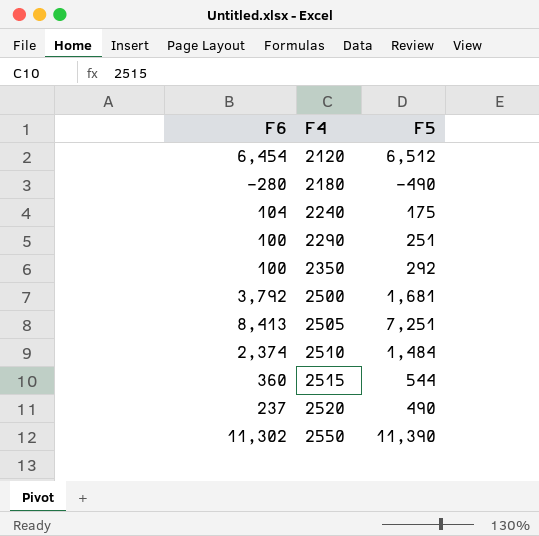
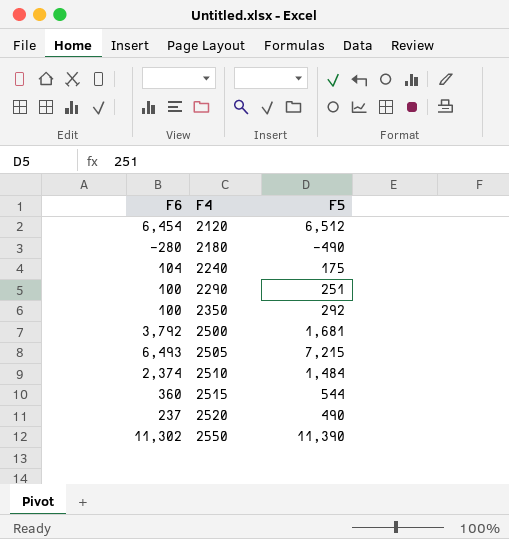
2505 | F6: 8,413 -> 6,493
2505 | F5: 7,251 -> 7,215

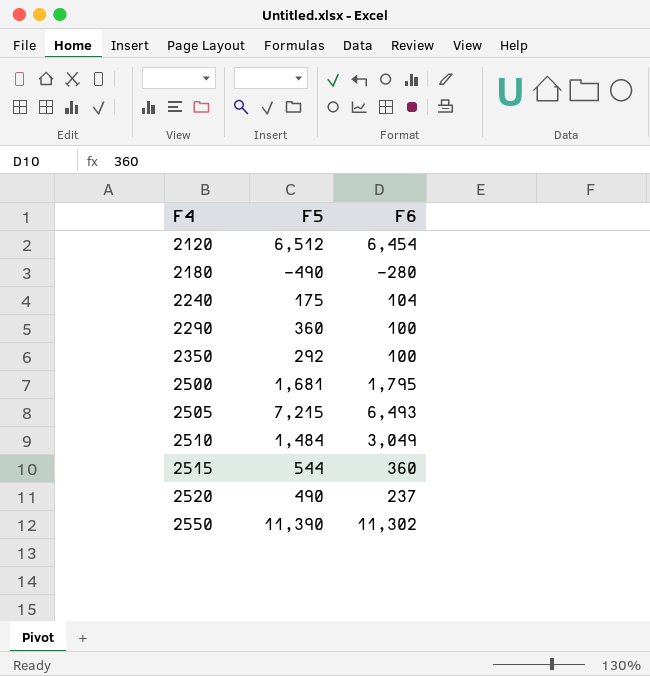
column F6 | position: 1 -> 3
2290 | F5: 251 -> 360
2500 | F6: 3,792 -> 1,795
2510 | F6: 2,374 -> 3,049

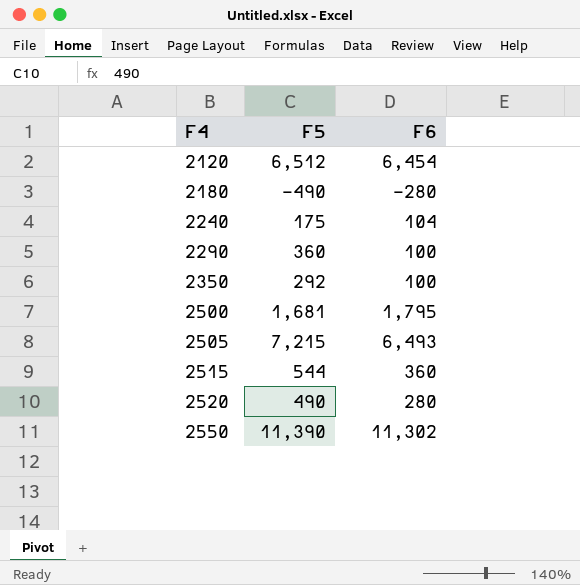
row 2510: 1,484 | 3,049 -> none
2520 | F6: 237 -> 280

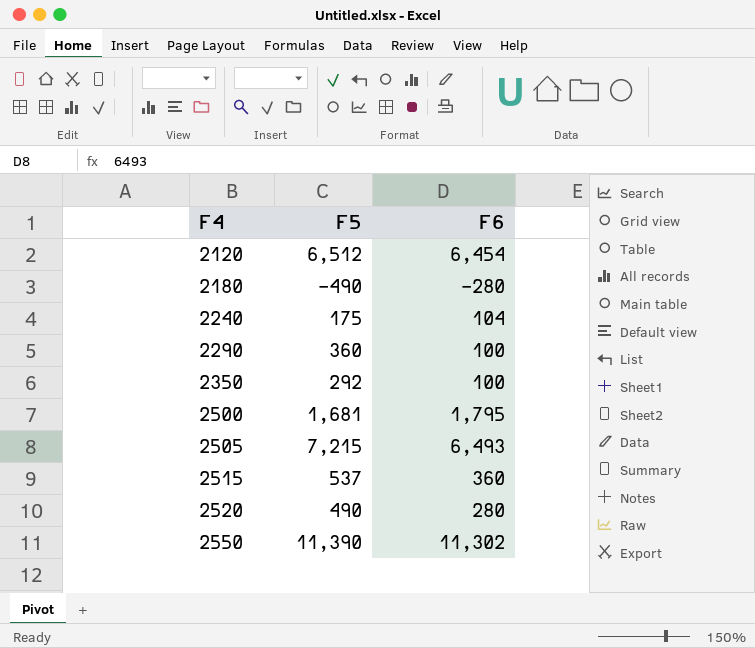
2515 | F5: 544 -> 537

